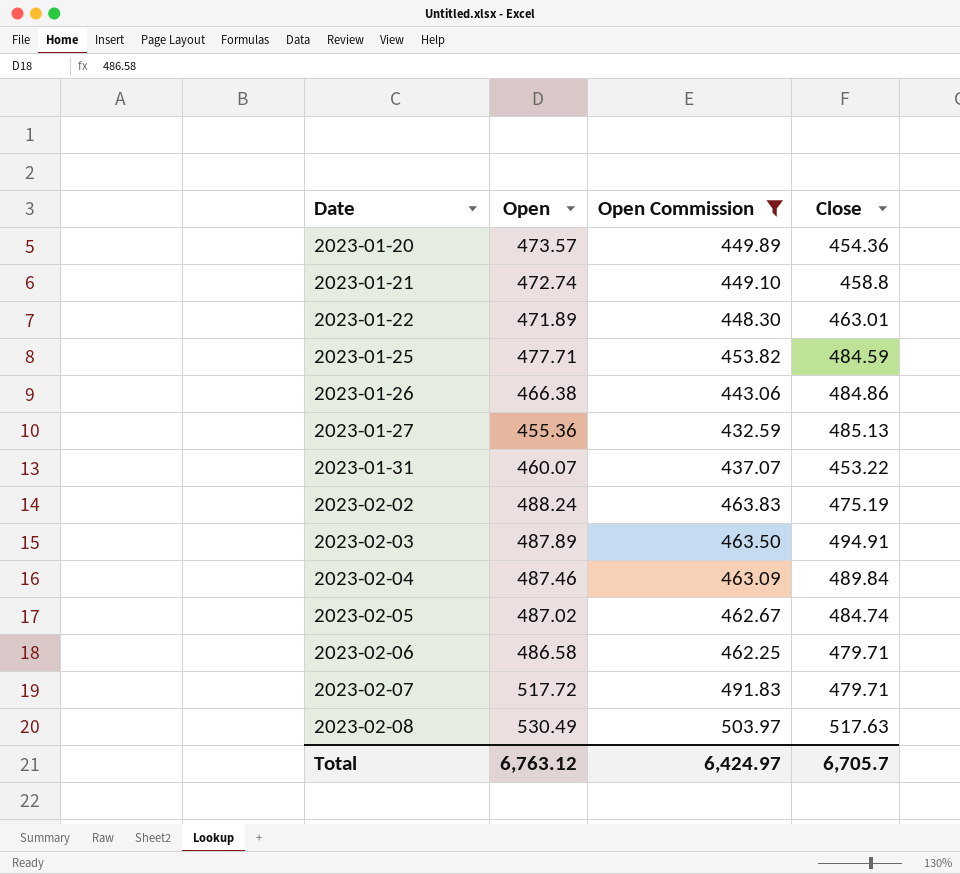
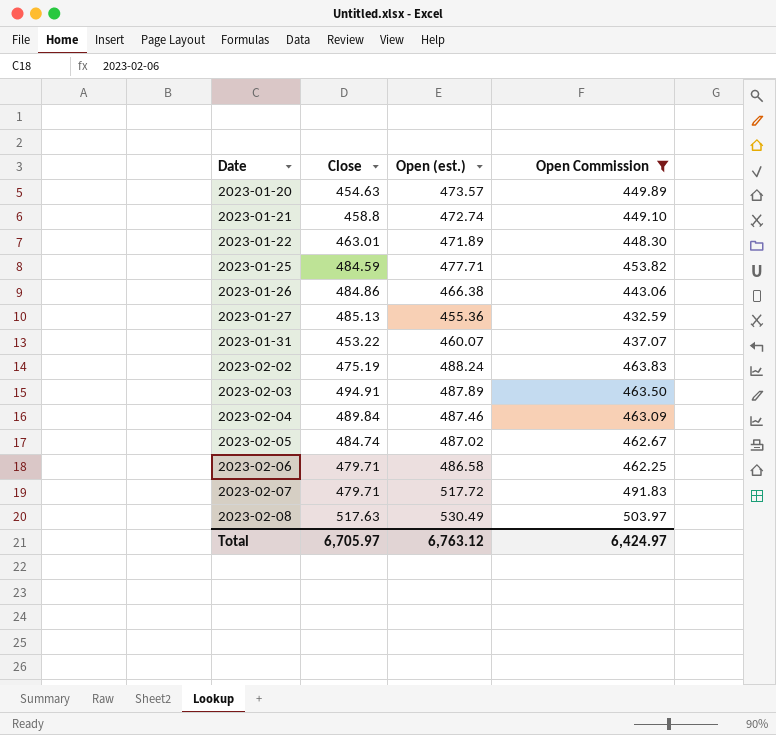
column Close | position: 4 -> 2
column name: Open -> Open (est.)
2023-01-20 | Close: 454.36 -> 454.63
Total | Close: 6,705.7 -> 6,705.97

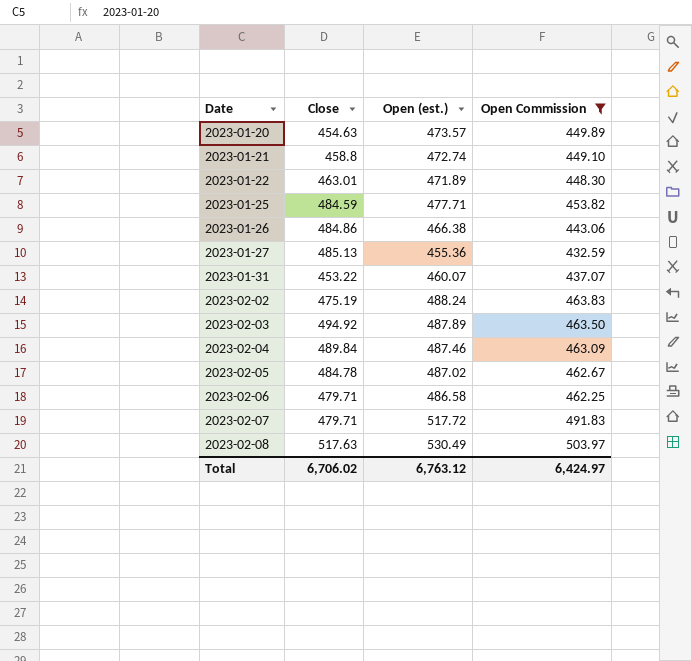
2023-02-03 | Close: 494.91 -> 494.92
2023-02-05 | Close: 484.74 -> 484.78
Total | Close: 6,705.97 -> 6,706.02

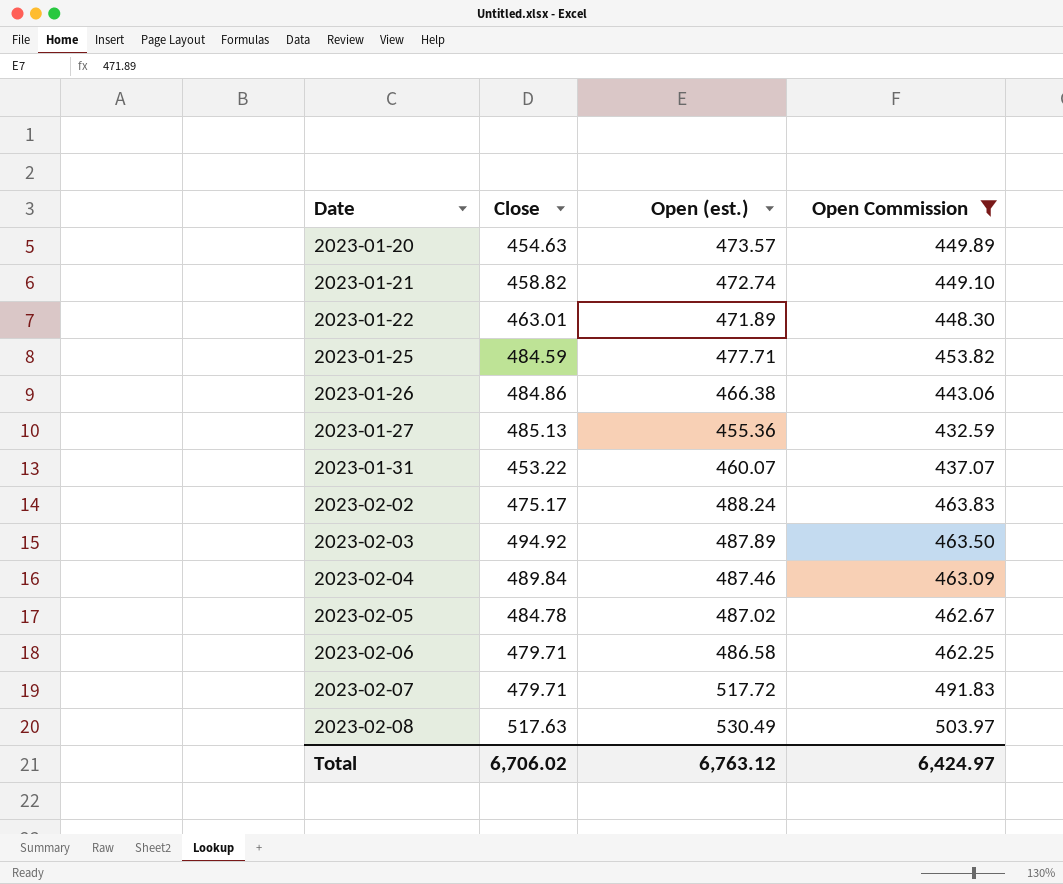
2023-01-21 | Close: 458.8 -> 458.82
2023-02-02 | Close: 475.19 -> 475.17

